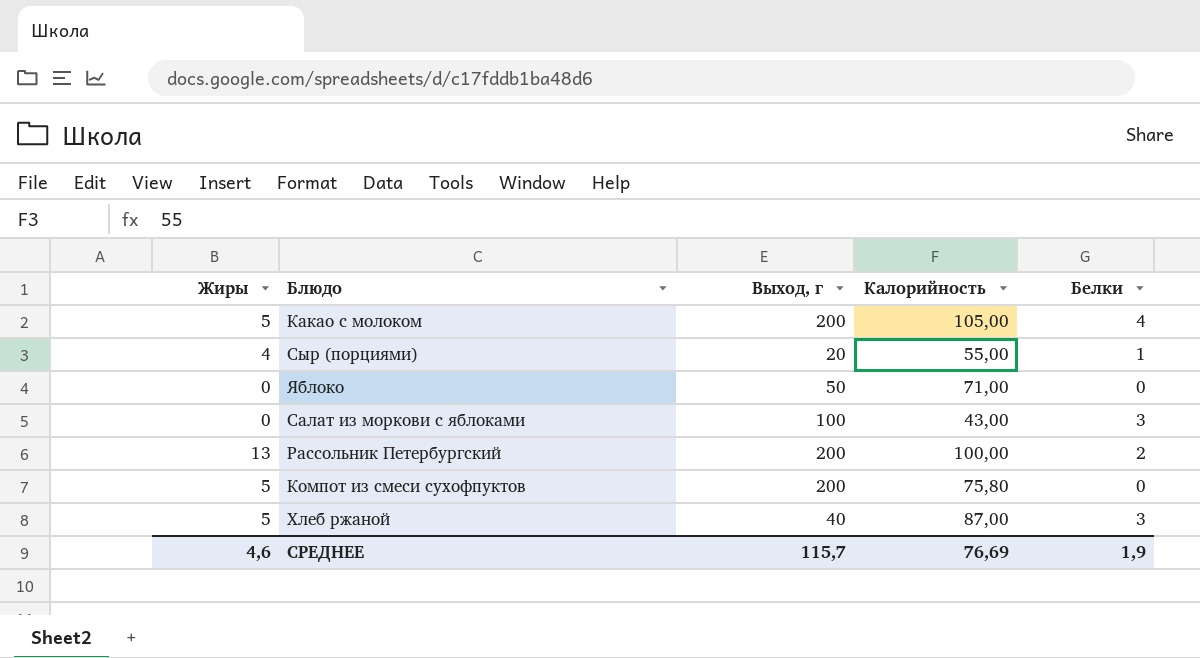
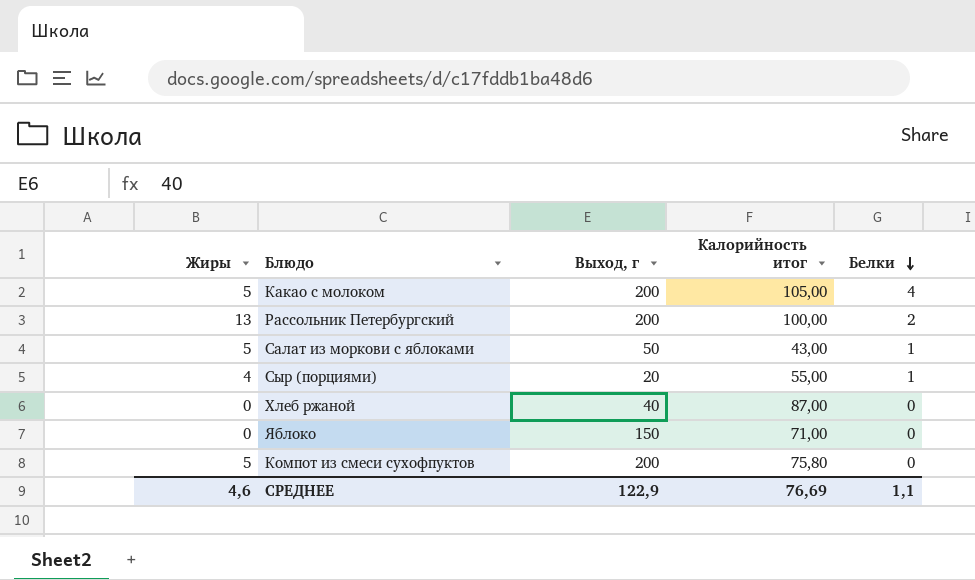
row order: none -> Белки descending
column name: Калорийность -> Калорийность итог
Салат из моркови с яблоками | Жиры: 0 -> 5
Салат из моркови с яблоками | Выход, г: 100 -> 50
Салат из моркови с яблоками | Белки: 3 -> 1
Хлеб ржаной | Жиры: 5 -> 0
Хлеб ржаной | Белки: 3 -> 0
Яблоко | Выход, г: 50 -> 150
СРЕДНЕЕ | Выход, г: 115,7 -> 122,9
СРЕДНЕЕ | Белки: 1,9 -> 1,1

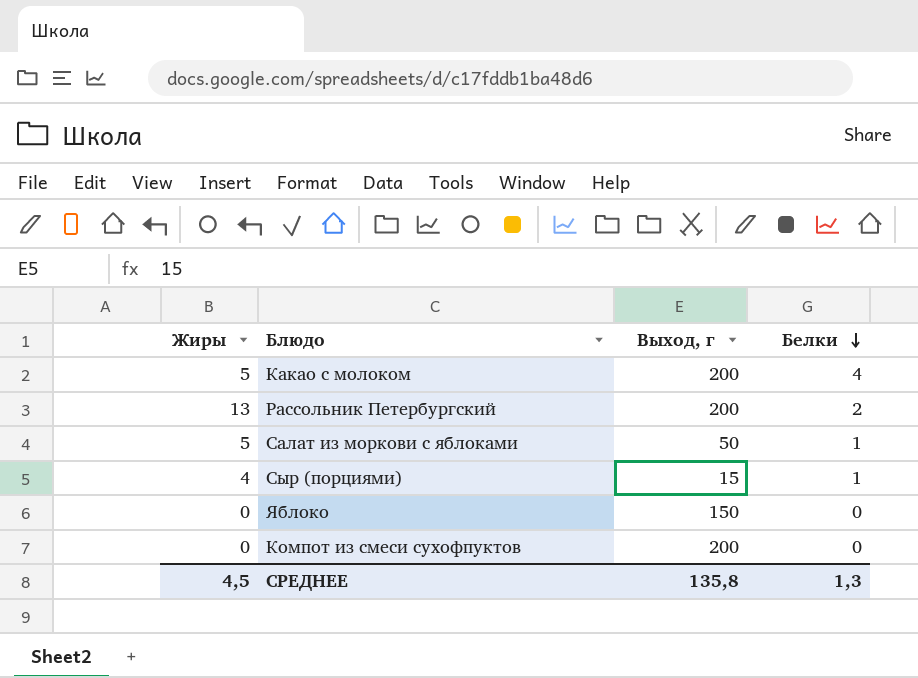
column Калорийность итог | position: 4 -> none
row Хлеб ржаной: 0 | 40 | 87,00 | 0 -> none
Сыр (порциями) | Выход, г: 20 -> 15
Компот из смеси сухофпуктов | Жиры: 5 -> 0
СРЕДНЕЕ | Жиры: 4,6 -> 4,5
СРЕДНЕЕ | Выход, г: 122,9 -> 135,8
СРЕДНЕЕ | Белки: 1,1 -> 1,3

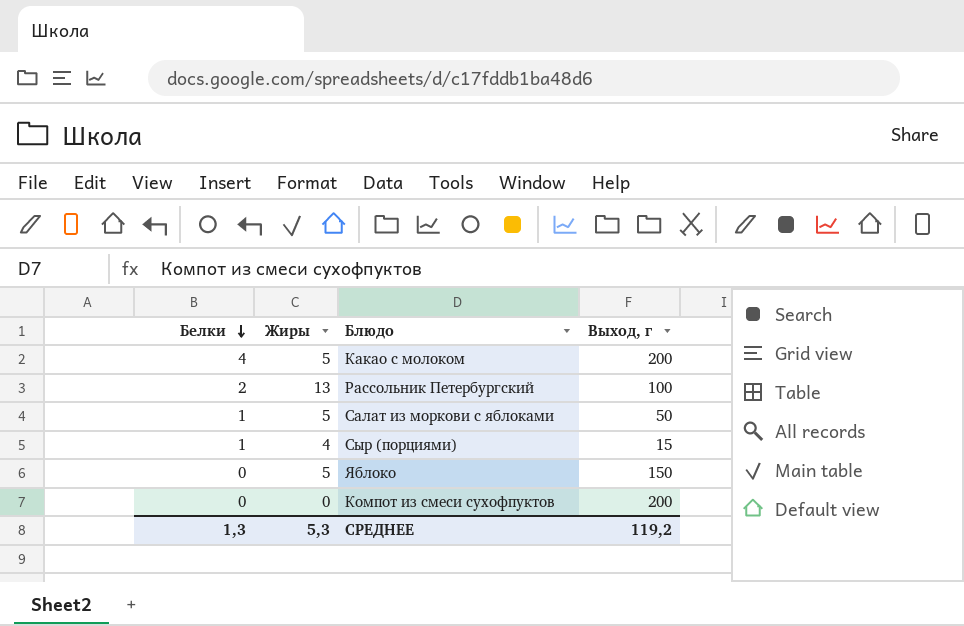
column Белки | position: 4 -> 1
Рассольник Петербургский | Выход, г: 200 -> 100
Яблоко | Жиры: 0 -> 5
СРЕДНЕЕ | Жиры: 4,5 -> 5,3
СРЕДНЕЕ | Выход, г: 135,8 -> 119,2

